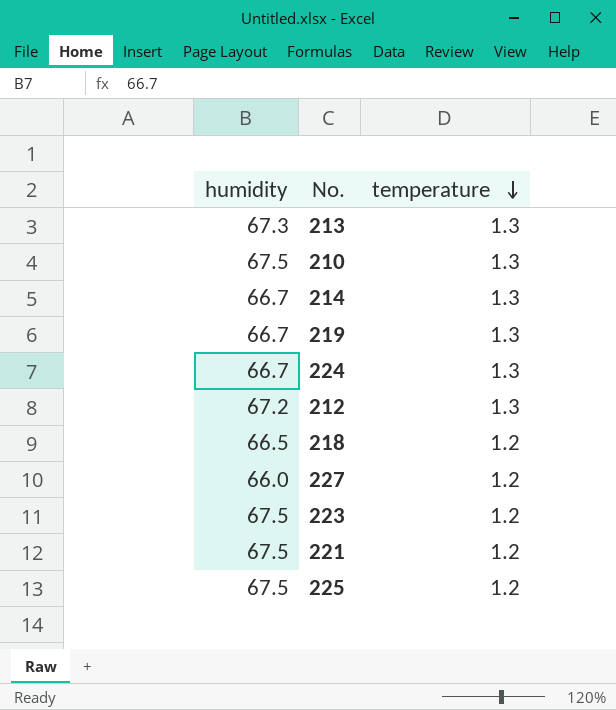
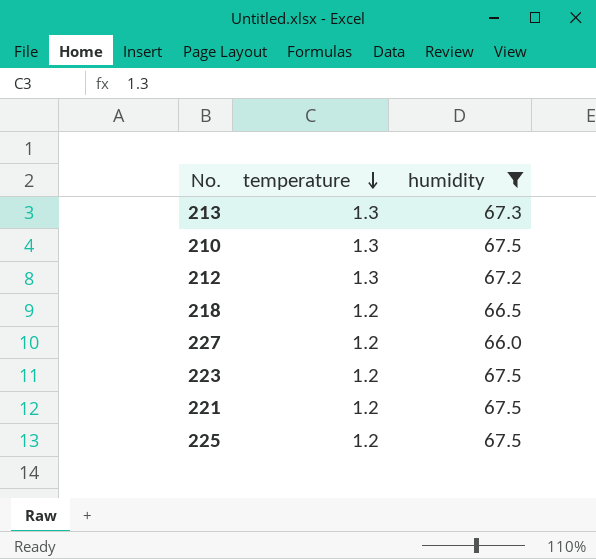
filter: none -> humidity != 66.7
column humidity | position: 1 -> 3

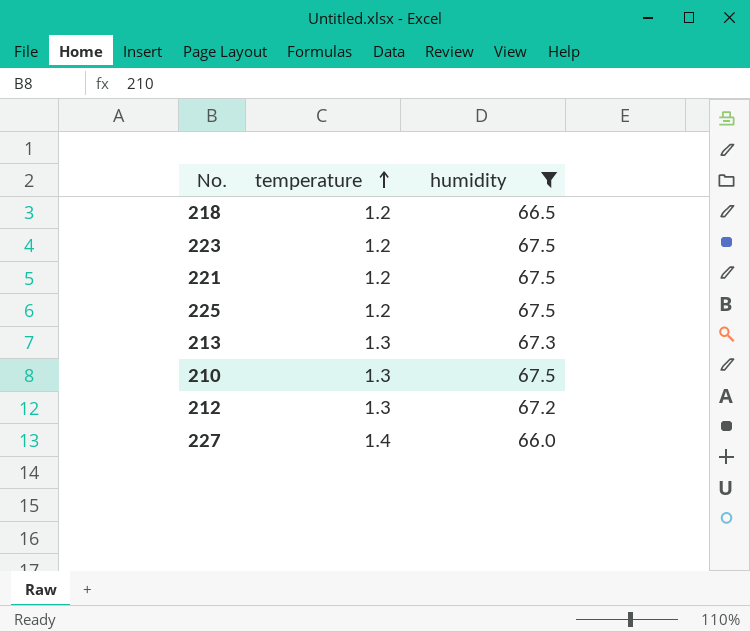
row order: temperature descending -> temperature ascending
227 | temperature: 1.2 -> 1.4

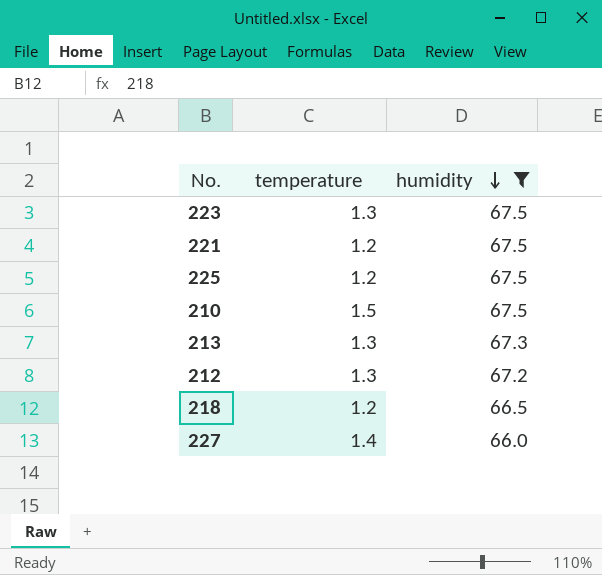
row order: temperature ascending -> humidity descending
223 | temperature: 1.2 -> 1.3
210 | temperature: 1.3 -> 1.5

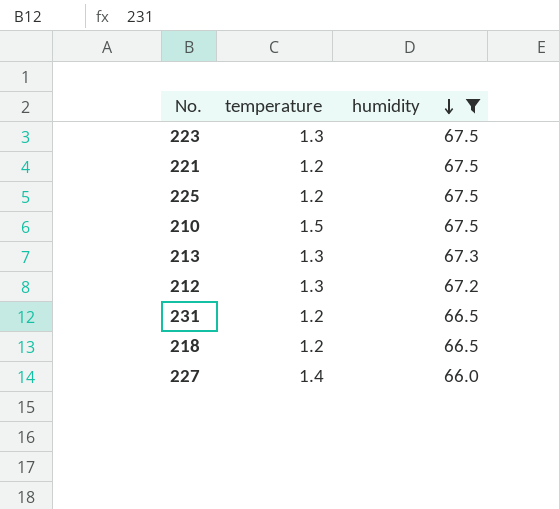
row 231: none -> 1.2 | 66.5

